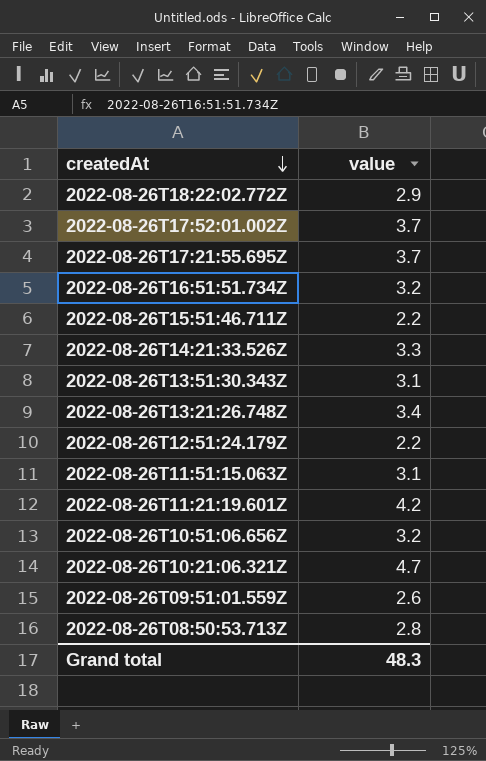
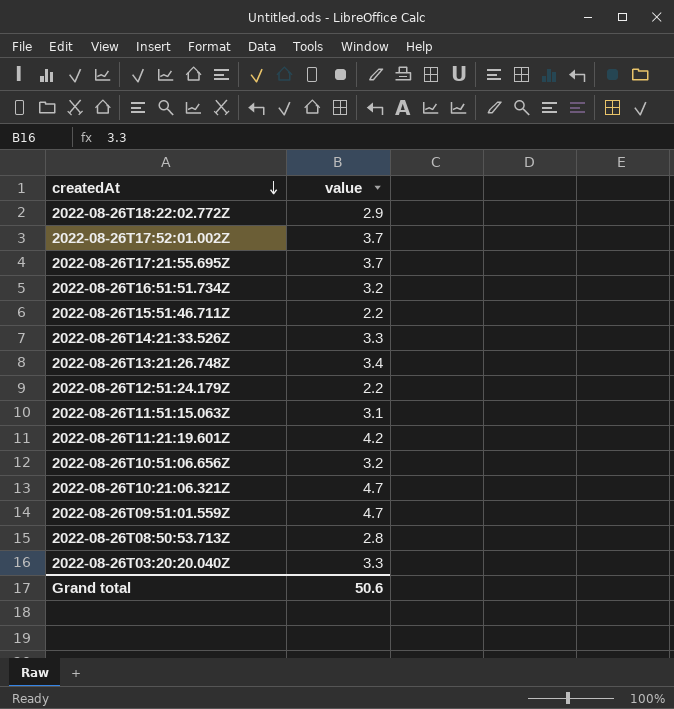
row 2022-08-26T13:51:30.343Z: 3.1 -> none
2022-08-26T09:51:01.559Z | value: 2.6 -> 4.7
row 2022-08-26T03:20:20.040Z: none -> 3.3
Grand total | value: 48.3 -> 50.6

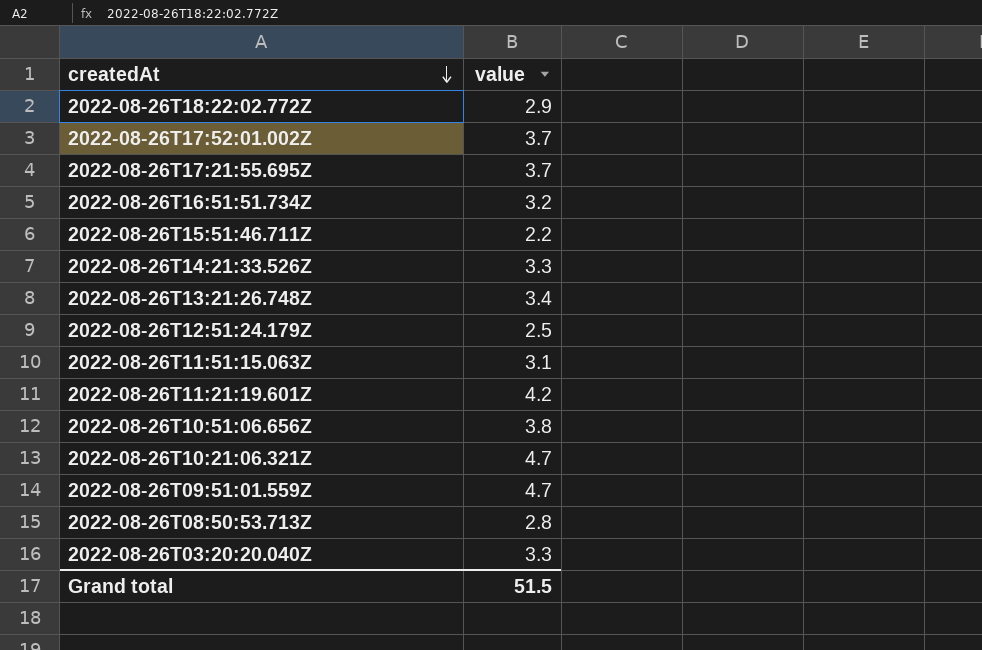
2022-08-26T12:51:24.179Z | value: 2.2 -> 2.5
2022-08-26T10:51:06.656Z | value: 3.2 -> 3.8
Grand total | value: 50.6 -> 51.5

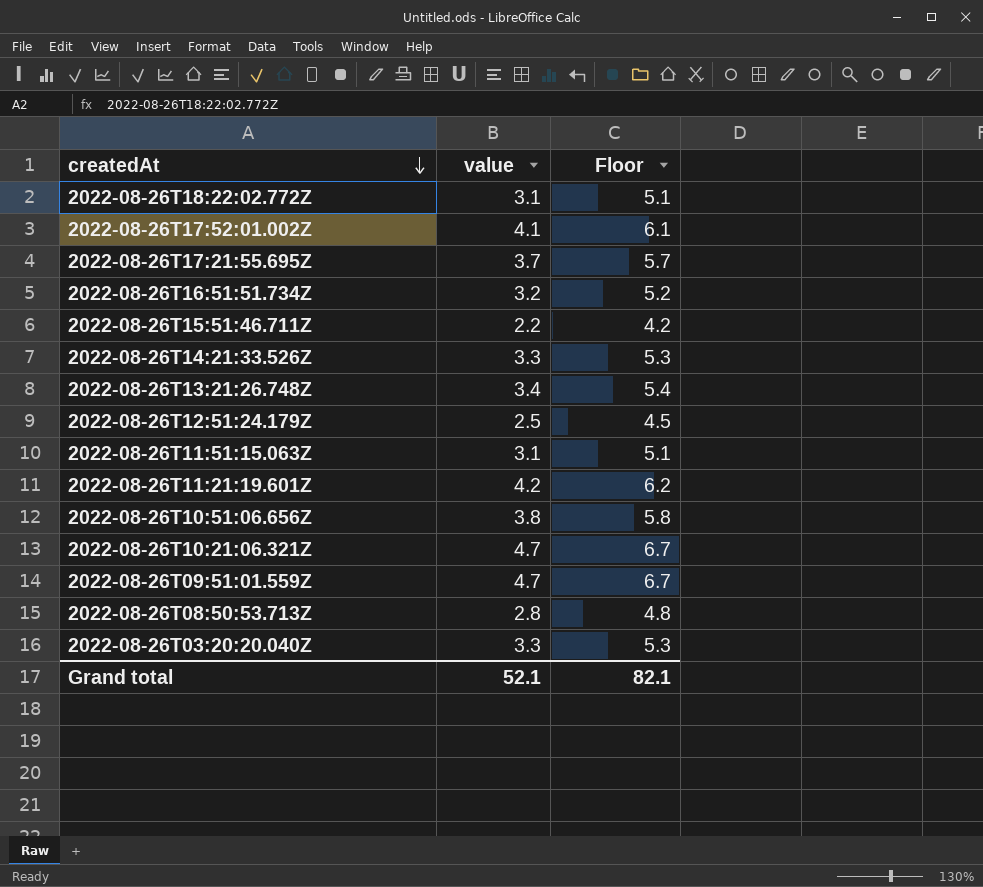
column Floor | formula: none -> [value] + 2
2022-08-26T18:22:02.772Z | value: 2.9 -> 3.1
2022-08-26T17:52:01.002Z | value: 3.7 -> 4.1
Grand total | value: 51.5 -> 52.1

